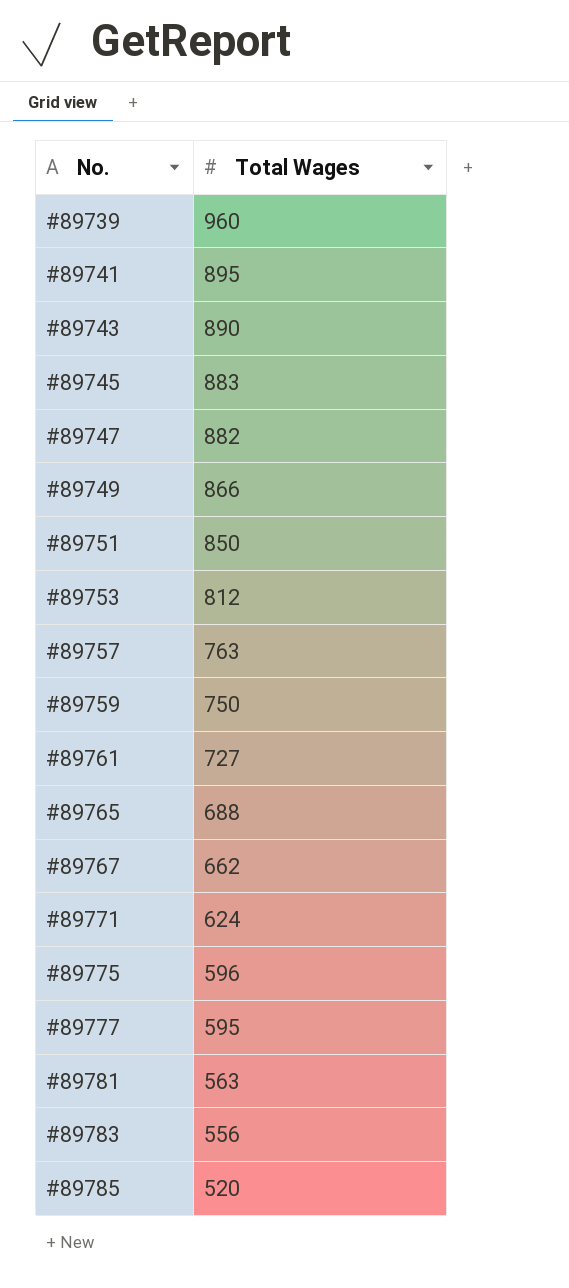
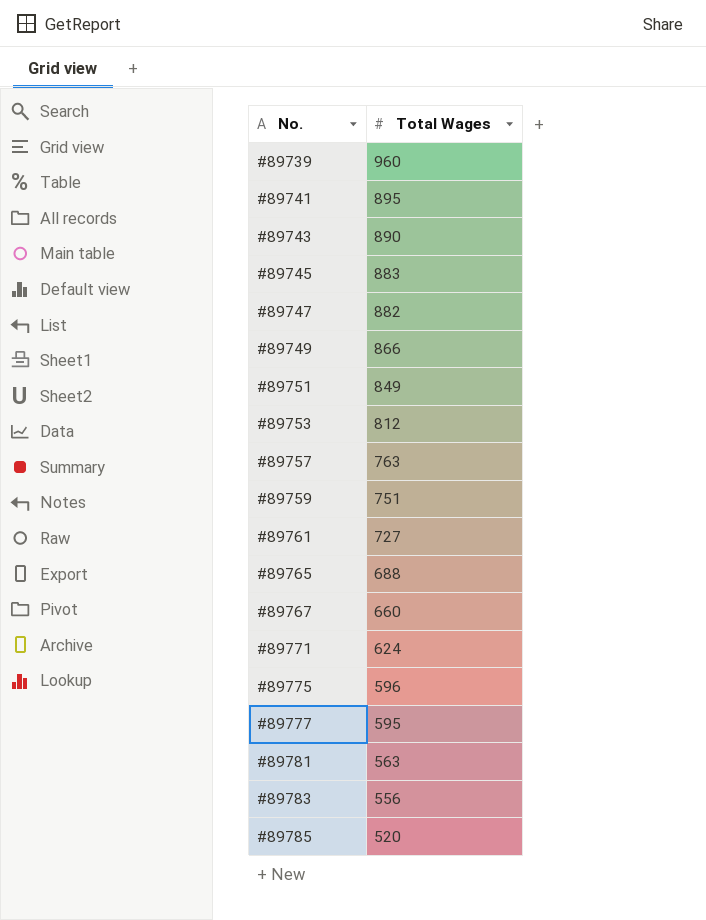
#89751 | Total Wages: 850 -> 849
#89759 | Total Wages: 750 -> 751
#89767 | Total Wages: 662 -> 660

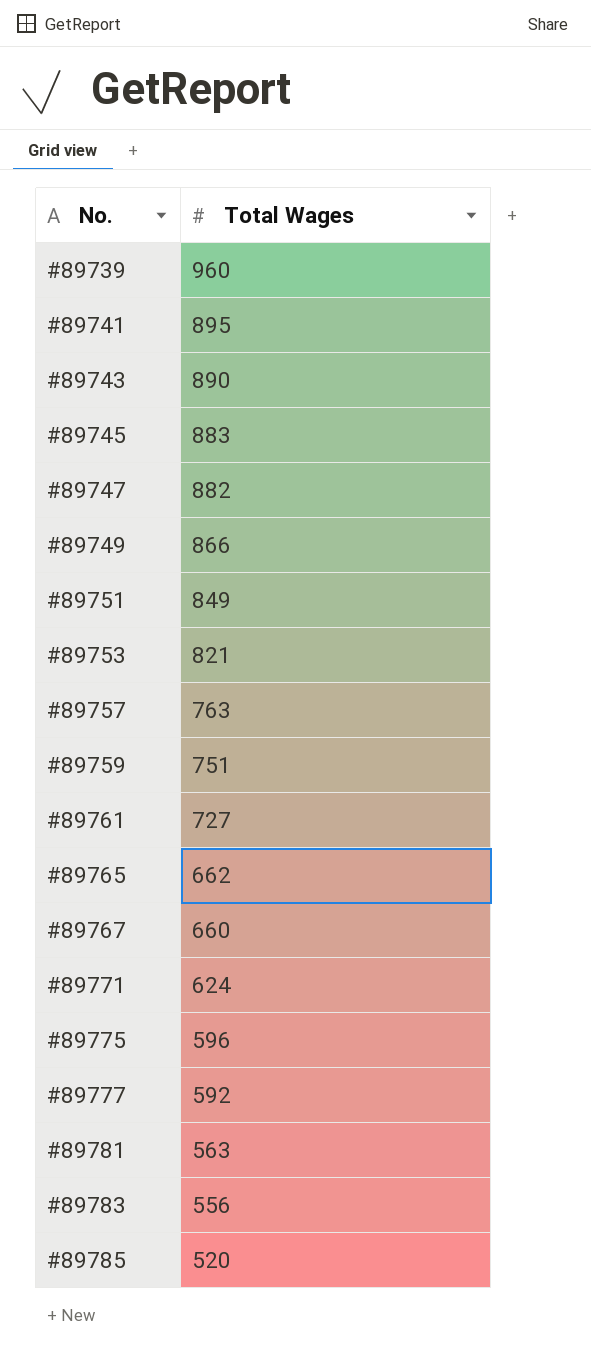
#89753 | Total Wages: 812 -> 821
#89765 | Total Wages: 688 -> 662
#89777 | Total Wages: 595 -> 592

